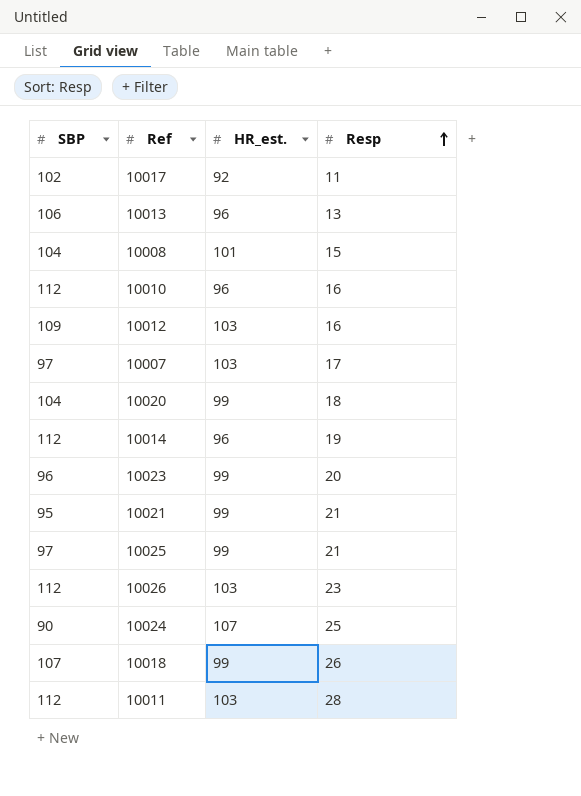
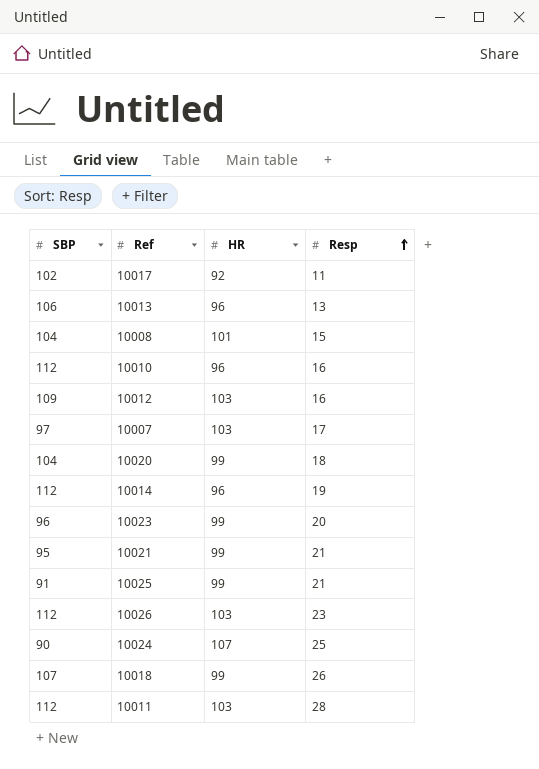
column name: HR_est. -> HR
10025 | SBP: 97 -> 91

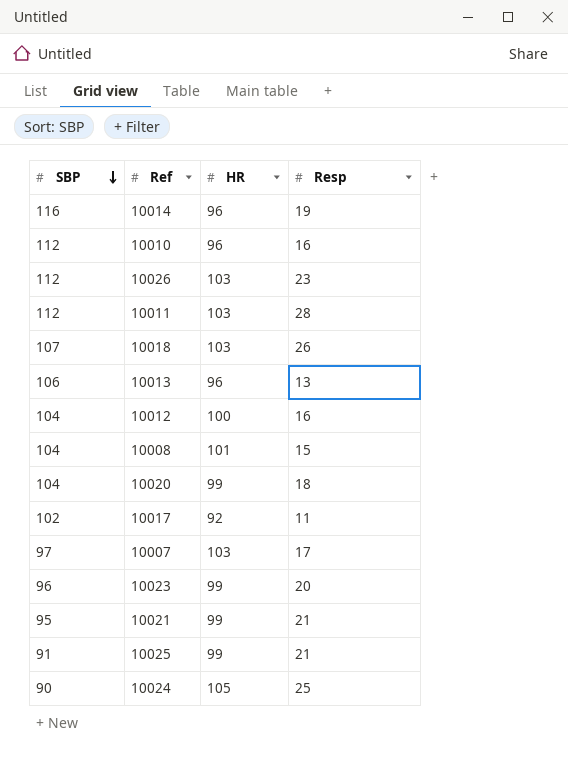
row order: Resp ascending -> SBP descending
10014 | SBP: 112 -> 116
10018 | HR: 99 -> 103
10012 | SBP: 109 -> 104
10012 | HR: 103 -> 100
10024 | HR: 107 -> 105

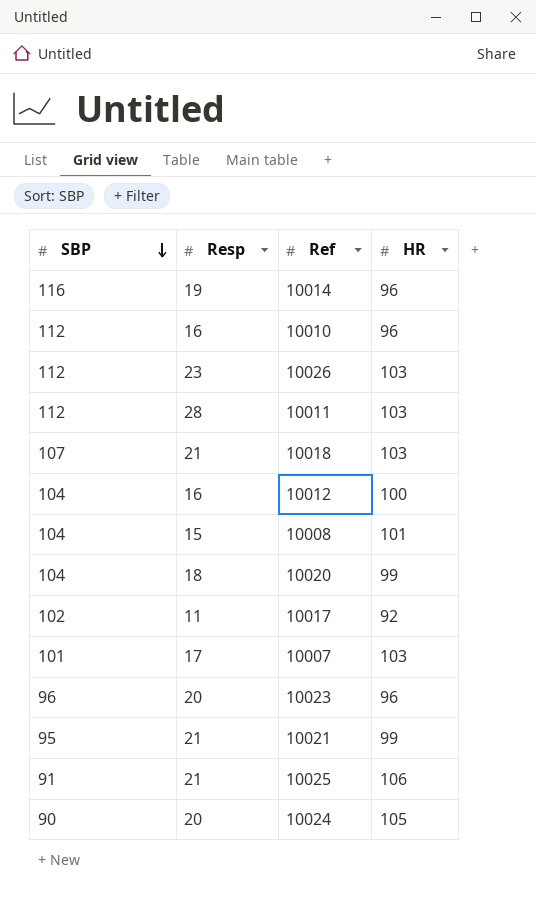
column Resp | position: 4 -> 2
row 10013: 106 | 96 | 13 -> none
10018 | Resp: 26 -> 21
10007 | SBP: 97 -> 101
10023 | HR: 99 -> 96
10025 | HR: 99 -> 106
10024 | Resp: 25 -> 20

